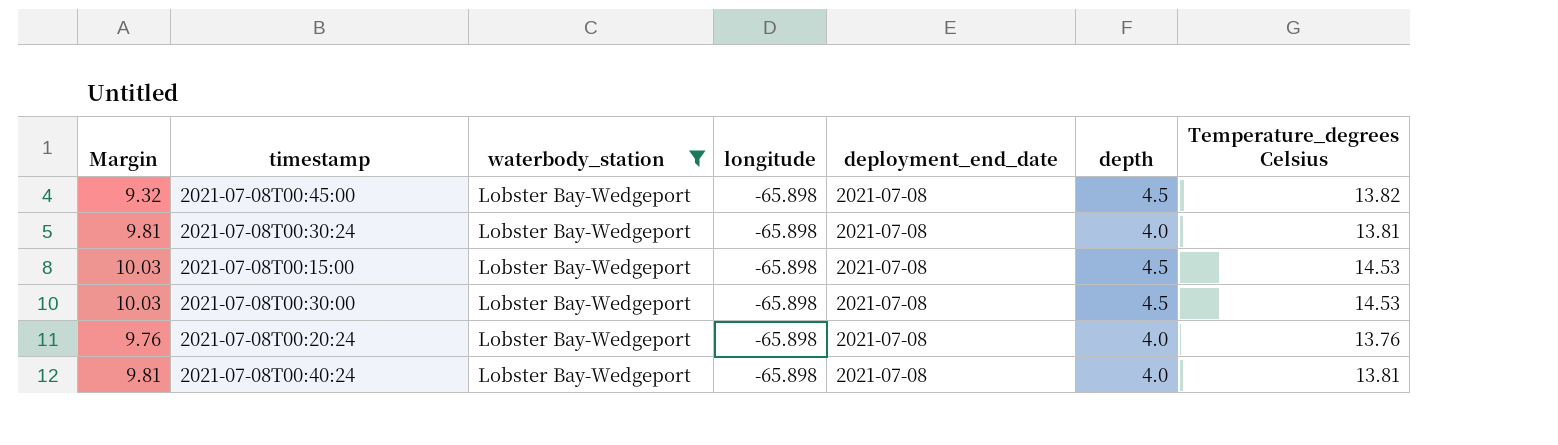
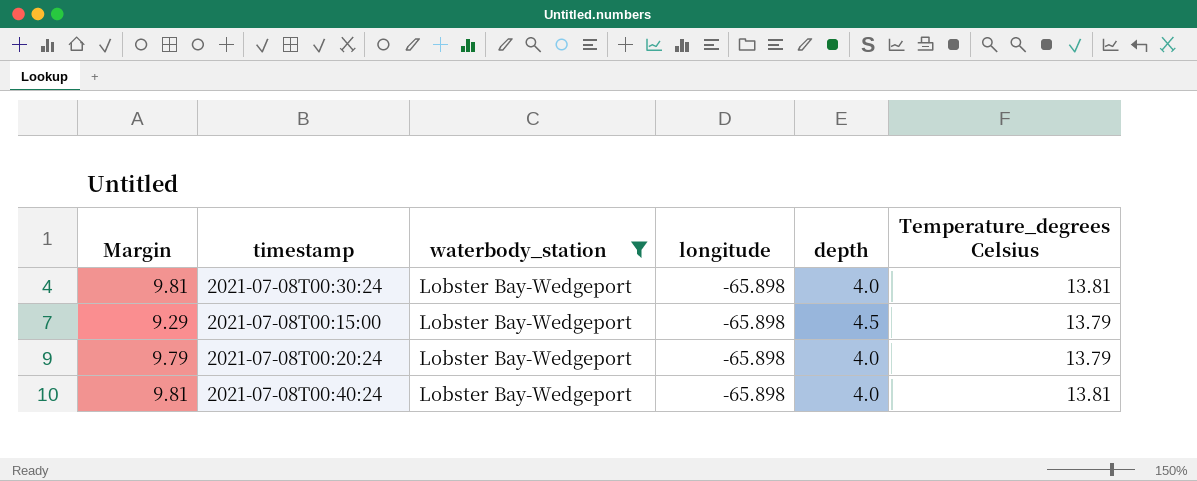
column deployment_end_date | position: 5 -> none
row 2021-07-08T00:45:00: 9.32 | Lobster Bay-Wedgeport | -65.898 | 2021-07-08 | 4.5 | 13.82 -> none
row 2021-07-08T00:30:00: 10.03 | Lobster Bay-Wedgeport | -65.898 | 2021-07-08 | 4.5 | 14.53 -> none
2021-07-08T00:15:00 | Margin: 10.03 -> 9.29
2021-07-08T00:15:00 | Temperature_degrees Celsius: 14.53 -> 13.79
2021-07-08T00:20:24 | Margin: 9.76 -> 9.79
2021-07-08T00:20:24 | Temperature_degrees Celsius: 13.76 -> 13.79

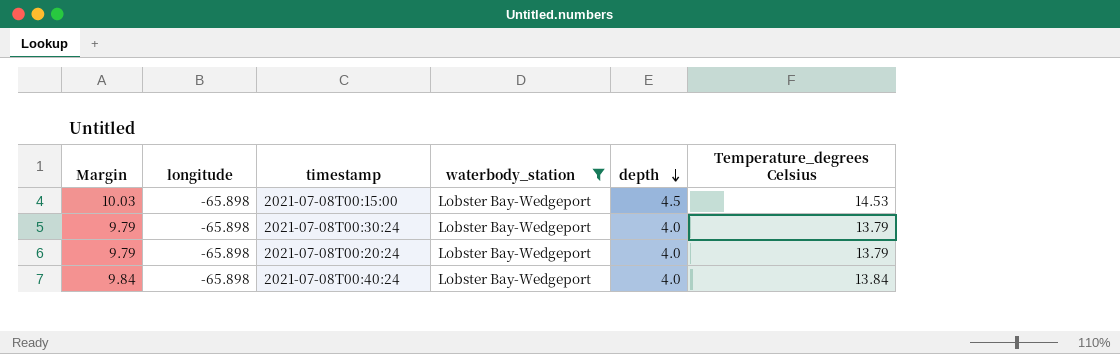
row order: none -> depth descending
column longitude | position: 4 -> 2
2021-07-08T00:15:00 | Margin: 9.29 -> 10.03
2021-07-08T00:15:00 | Temperature_degrees Celsius: 13.79 -> 14.53
2021-07-08T00:30:24 | Margin: 9.81 -> 9.79
2021-07-08T00:30:24 | Temperature_degrees Celsius: 13.81 -> 13.79
2021-07-08T00:40:24 | Margin: 9.81 -> 9.84
2021-07-08T00:40:24 | Temperature_degrees Celsius: 13.81 -> 13.84

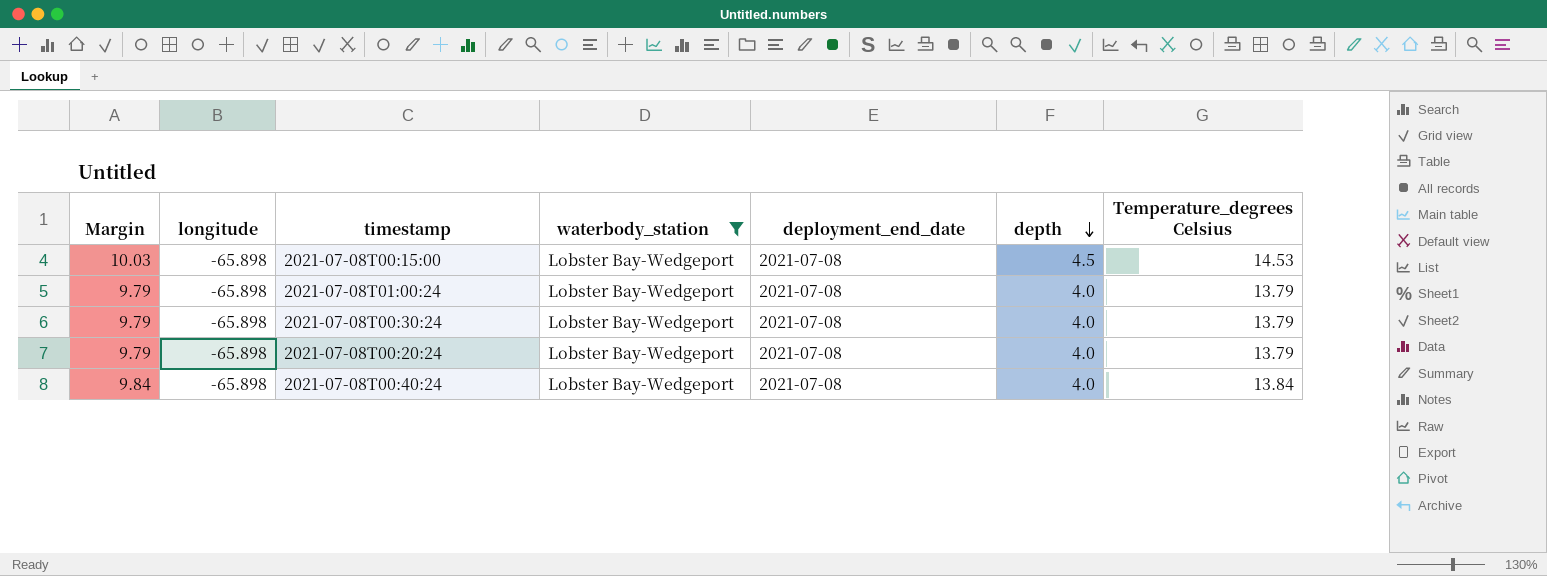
column deployment_end_date | position: none -> 5
row 2021-07-08T01:00:24: none -> 9.79 | -65.898 | Lobster Bay-Wedgeport | 2021-07-08 | 4.0 | 13.79

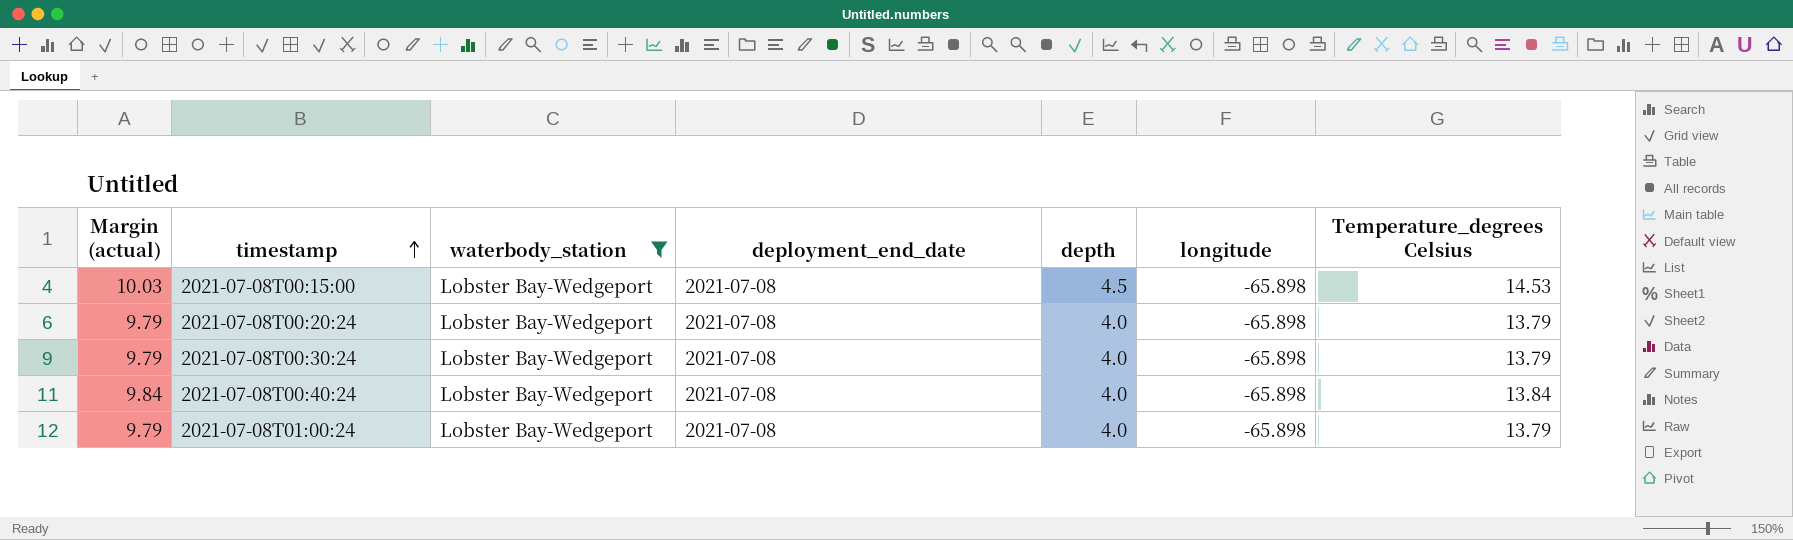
row order: depth descending -> timestamp ascending
column name: Margin -> Margin (actual)
column longitude | position: 2 -> 6

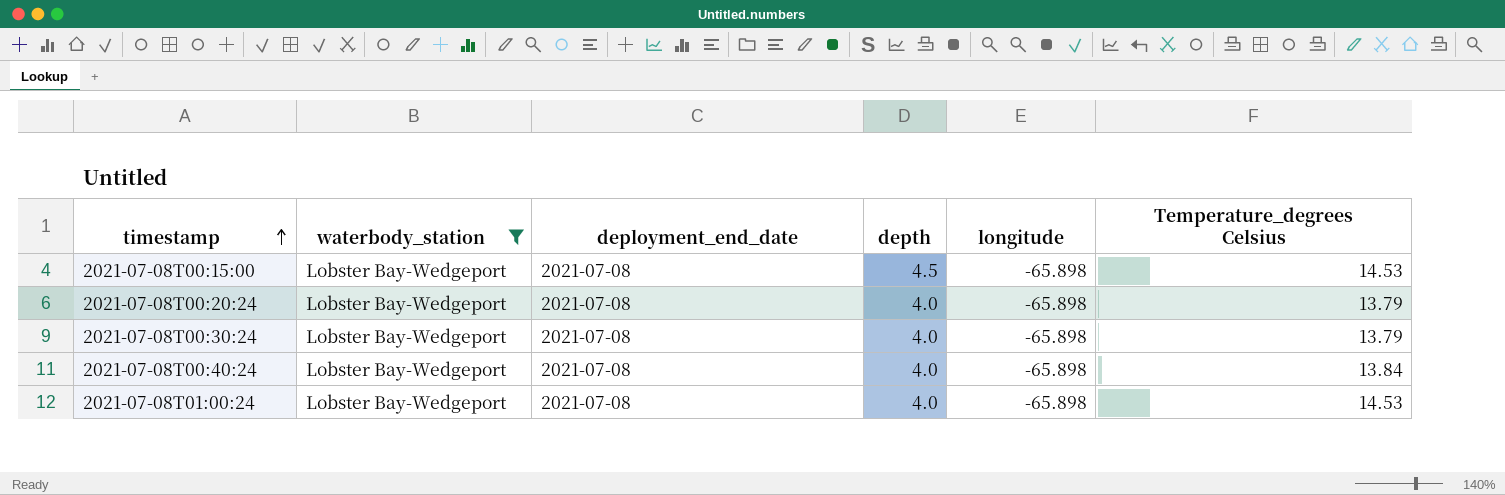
column Margin (actual) | formula: [Temperature_degrees Celsius] - [depth] -> none
2021-07-08T01:00:24 | Temperature_degrees Celsius: 13.79 -> 14.53

